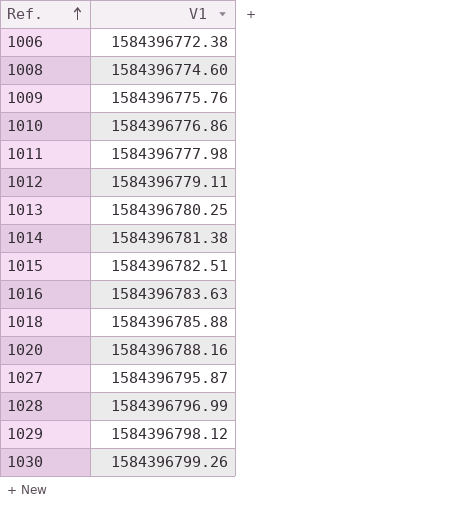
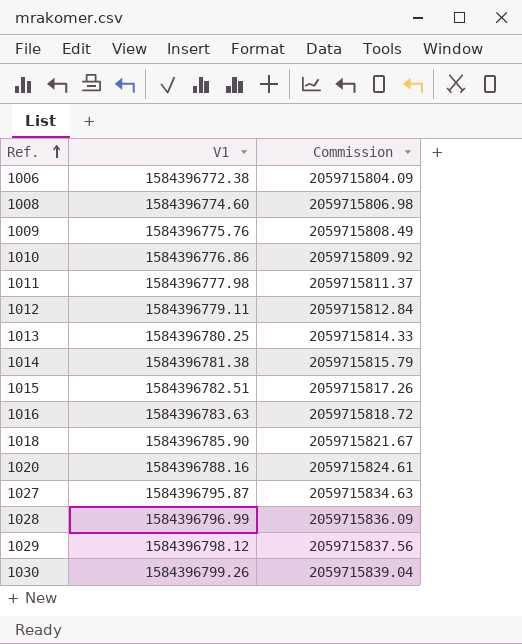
column Commission | formula: none -> [V1] * 1.3
1018 | V1: 1584396785.88 -> 1584396785.90

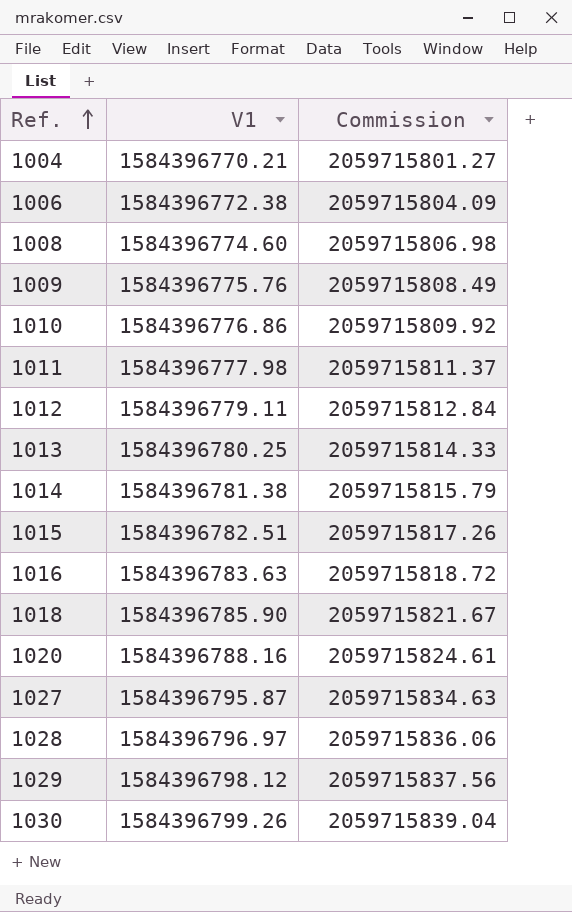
row 1004: none -> 1584396770.21 | 2059715801.27
1028 | V1: 1584396796.99 -> 1584396796.97
1028 | Commission: 2059715836.09 -> 2059715836.06

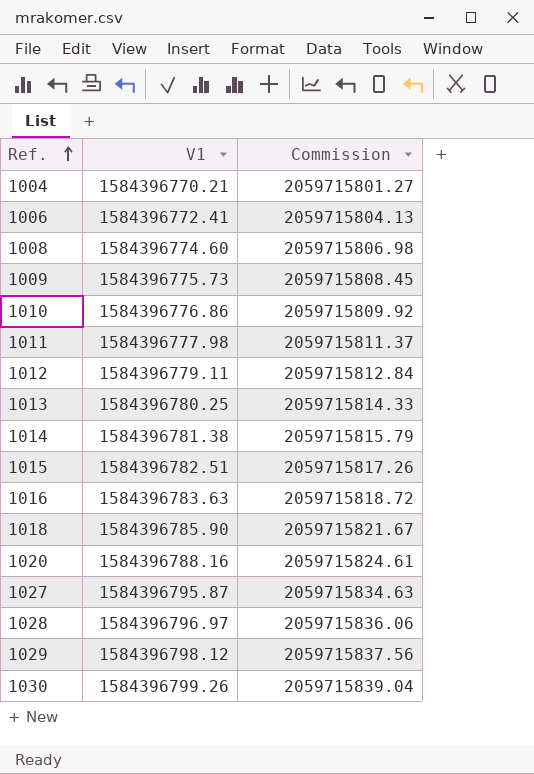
1006 | V1: 1584396772.38 -> 1584396772.41
1006 | Commission: 2059715804.09 -> 2059715804.13
1009 | V1: 1584396775.76 -> 1584396775.73
1009 | Commission: 2059715808.49 -> 2059715808.45

